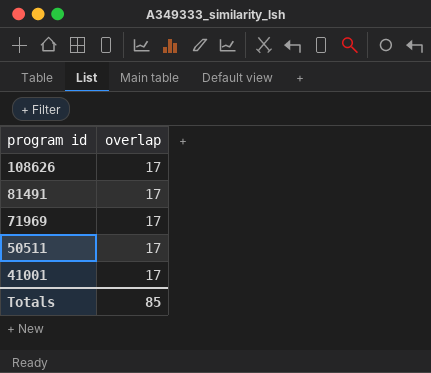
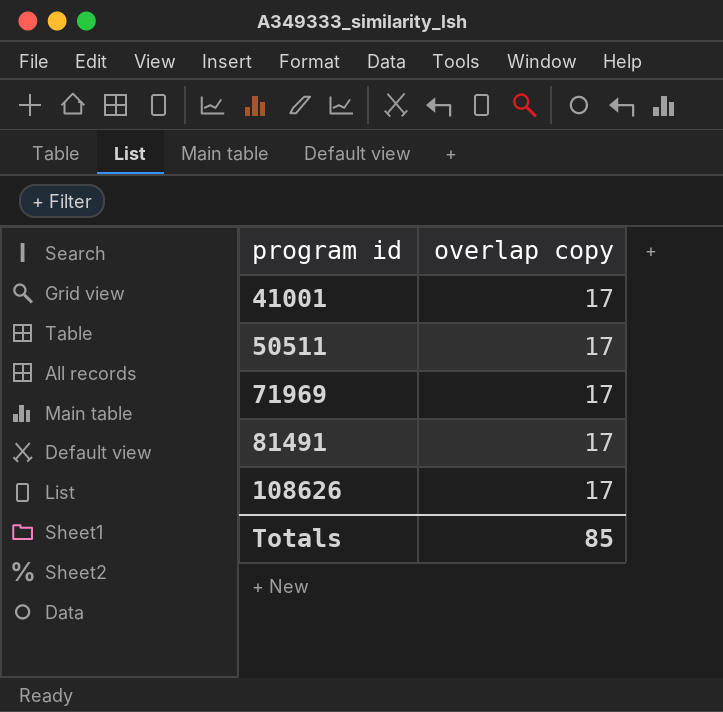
row order: program id descending -> program id ascending
column name: overlap -> overlap copy

